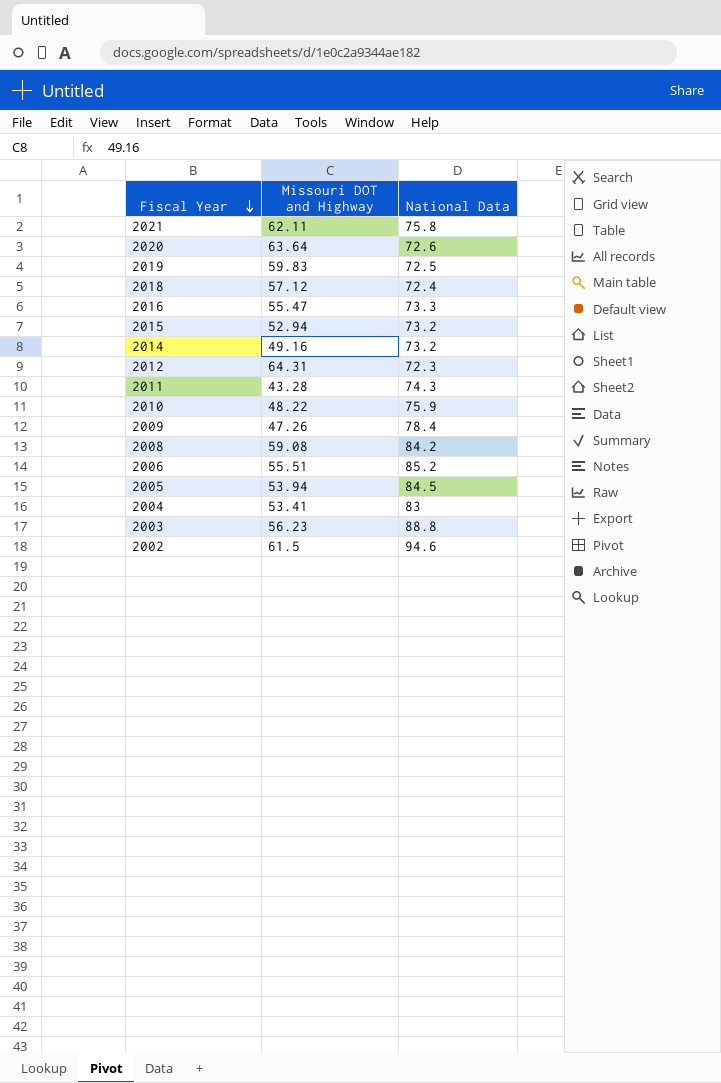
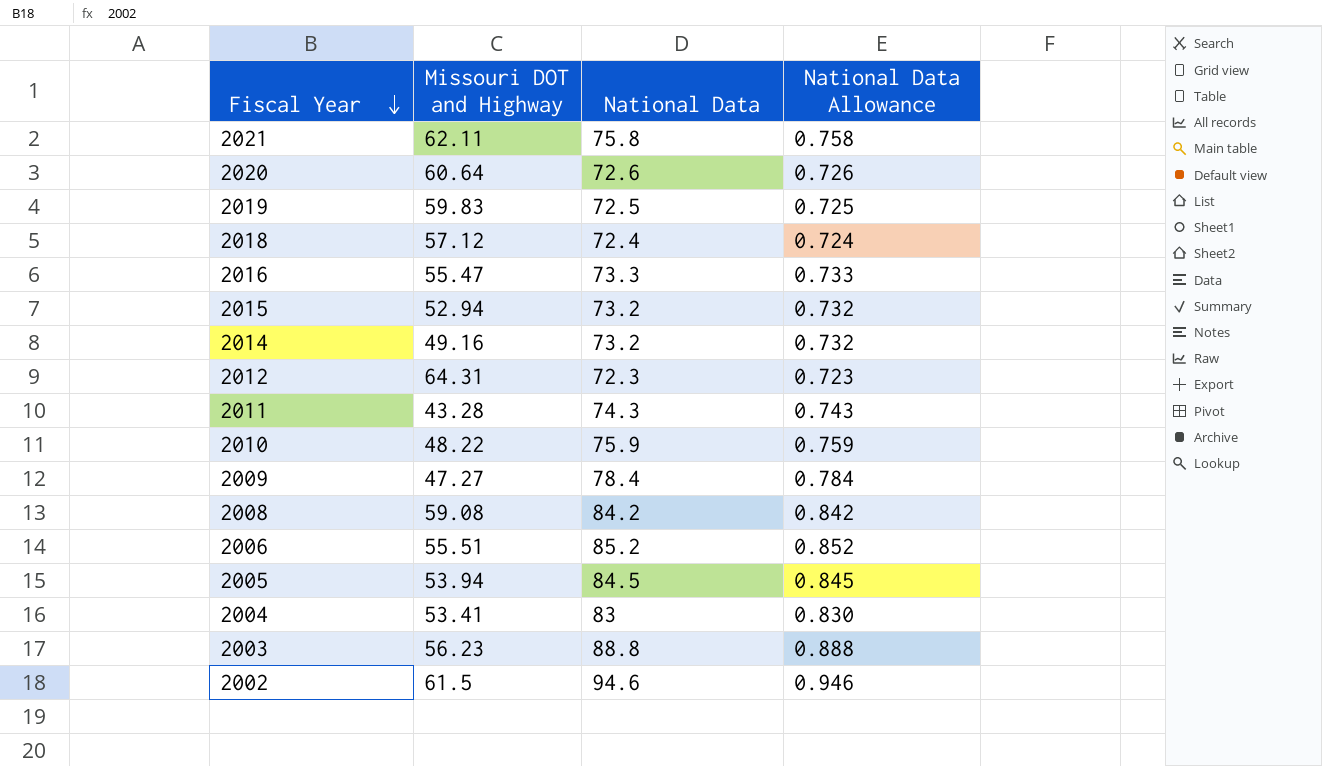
column National Data Allowance | formula: none -> [National Data] * 0.01
2020 | Missouri DOT and Highway: 63.64 -> 60.64
2009 | Missouri DOT and Highway: 47.26 -> 47.27

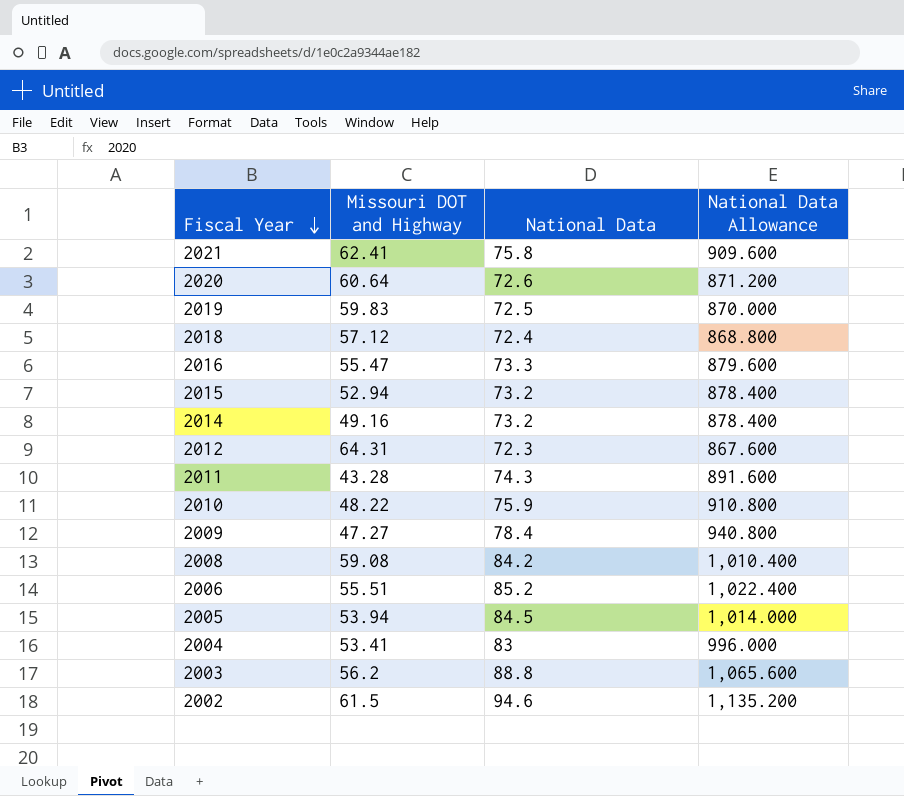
column National Data Allowance | formula: [National Data] * 0.01 -> [National Data] * 12
2021 | Missouri DOT and Highway: 62.11 -> 62.41
2003 | Missouri DOT and Highway: 56.23 -> 56.2

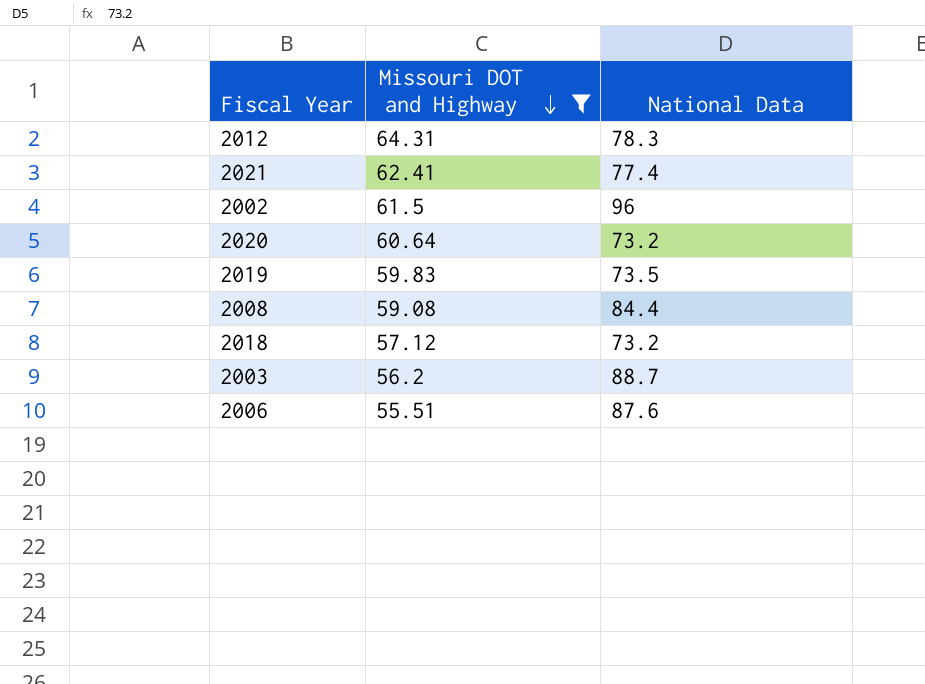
filter: none -> Missouri DOT and Highway >= 55.51
row order: Fiscal Year descending -> Missouri DOT and Highway descending
column National Data Allowance | formula: [National Data] * 12 -> none
2012 | National Data: 72.3 -> 78.3
2021 | National Data: 75.8 -> 77.4
2002 | National Data: 94.6 -> 96
2020 | National Data: 72.6 -> 73.2
2019 | National Data: 72.5 -> 73.5
2008 | National Data: 84.2 -> 84.4
2018 | National Data: 72.4 -> 73.2
2003 | National Data: 88.8 -> 88.7
2006 | National Data: 85.2 -> 87.6

